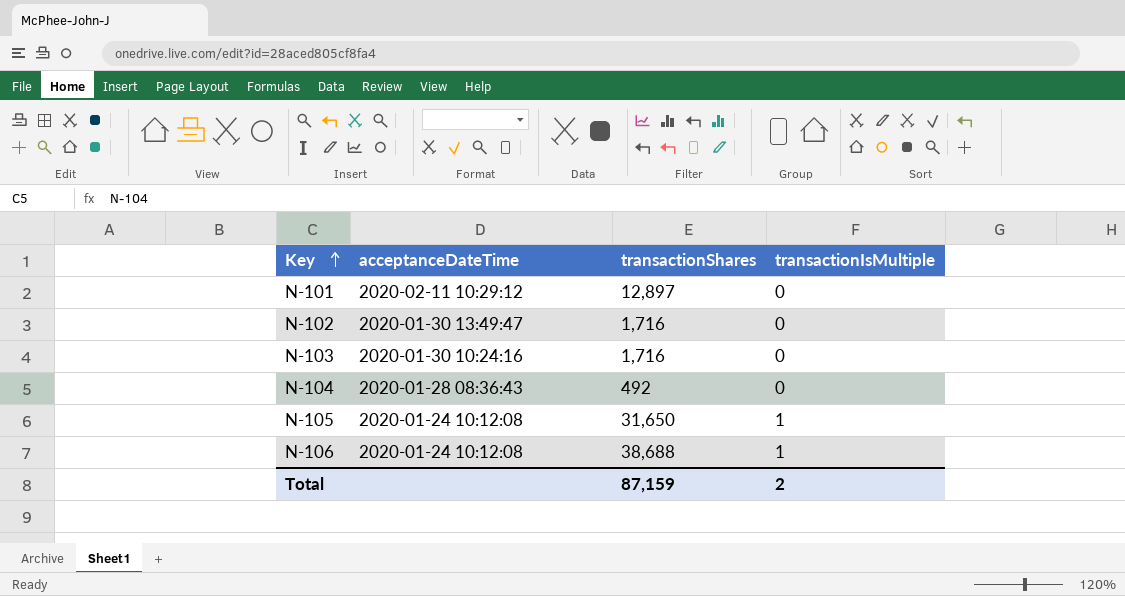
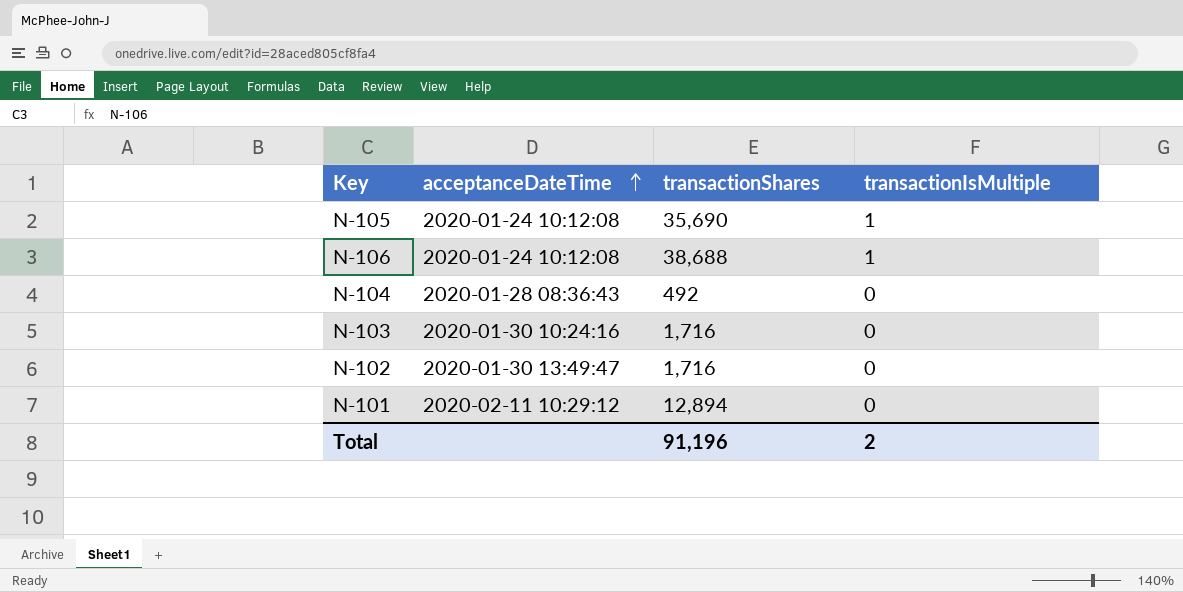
row order: Key ascending -> acceptanceDateTime ascending
N-105 | transactionShares: 31,650 -> 35,690
N-101 | transactionShares: 12,897 -> 12,894
Total | transactionShares: 87,159 -> 91,196

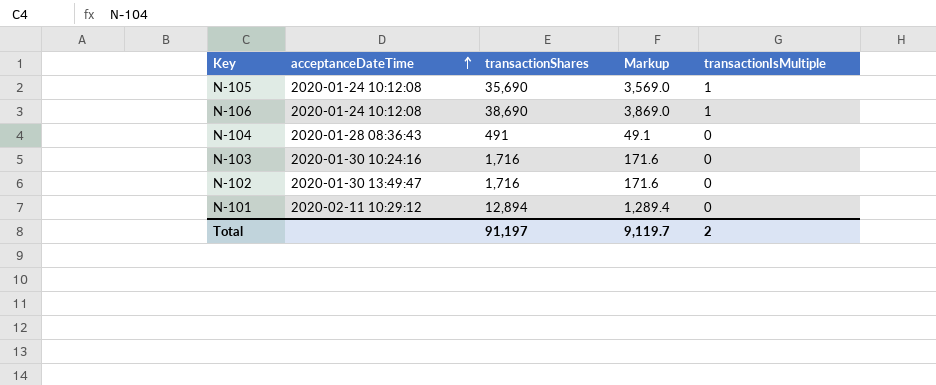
column Markup | formula: none -> [transactionShares] * 0.1
N-106 | transactionShares: 38,688 -> 38,690
N-104 | transactionShares: 492 -> 491
Total | transactionShares: 91,196 -> 91,197

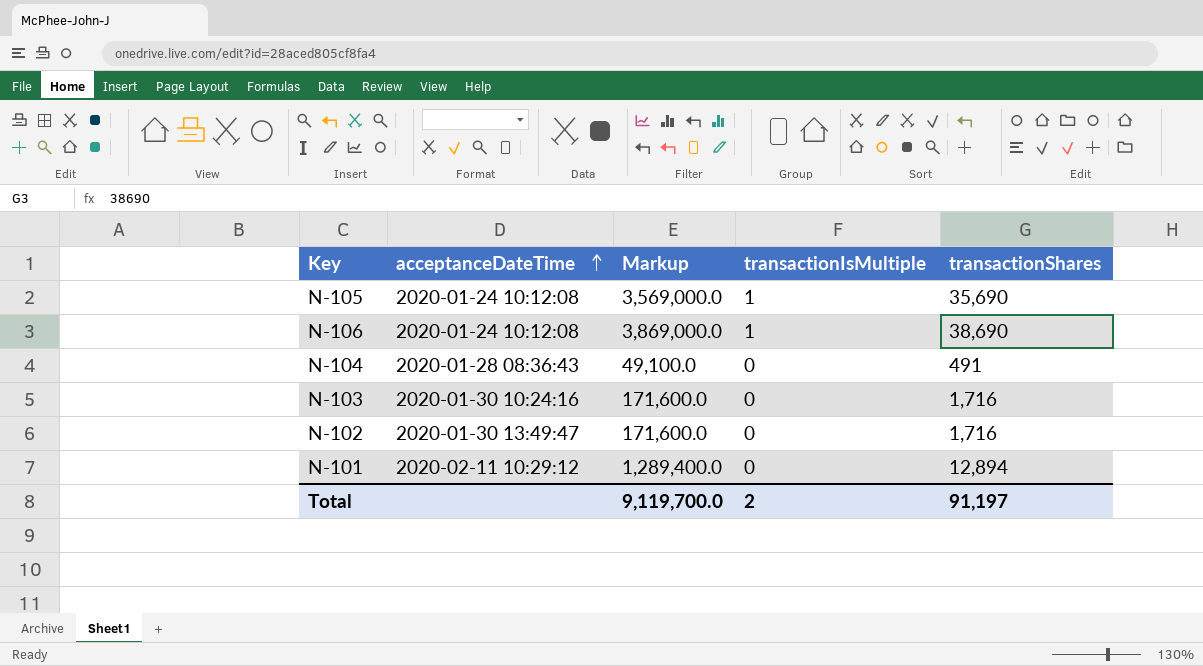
column Markup | formula: [transactionShares] * 0.1 -> [transactionShares] * 100
column transactionShares | position: 3 -> 5
Total | Markup: 9,119.7 -> 9,119,700.0

